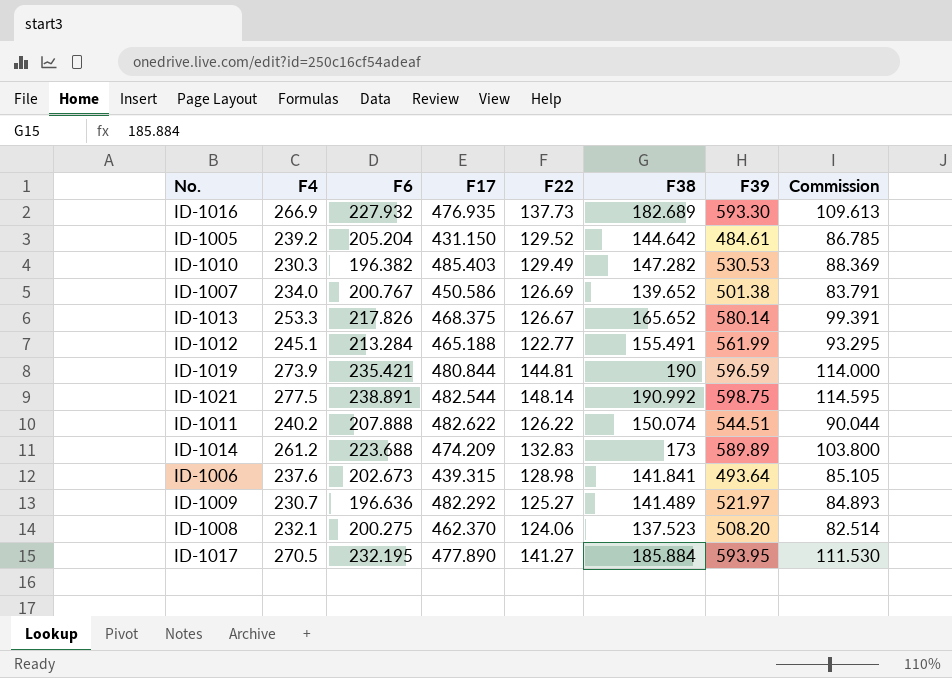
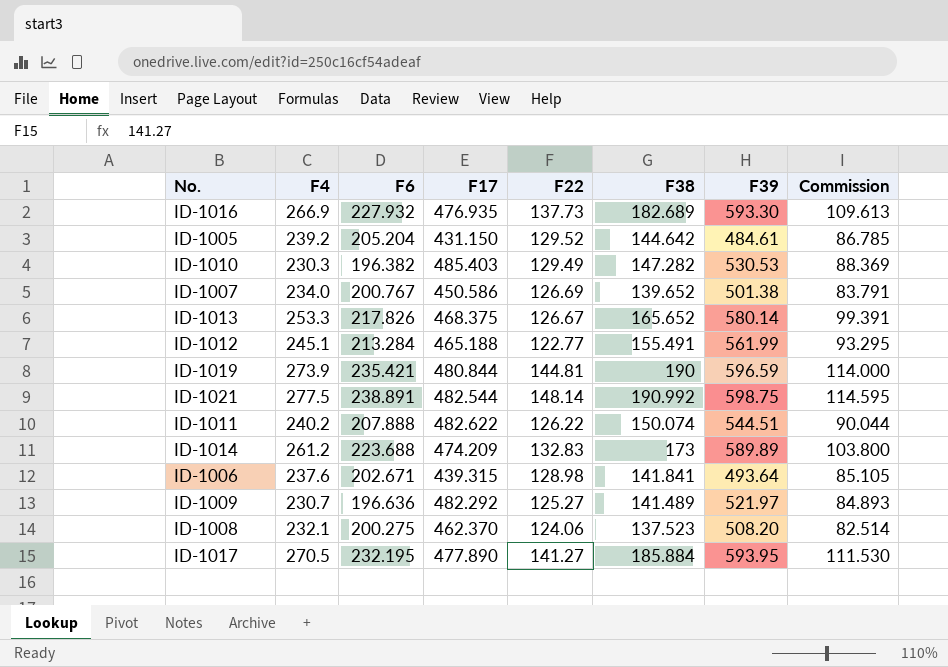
ID-1006 | F6: 202.673 -> 202.671

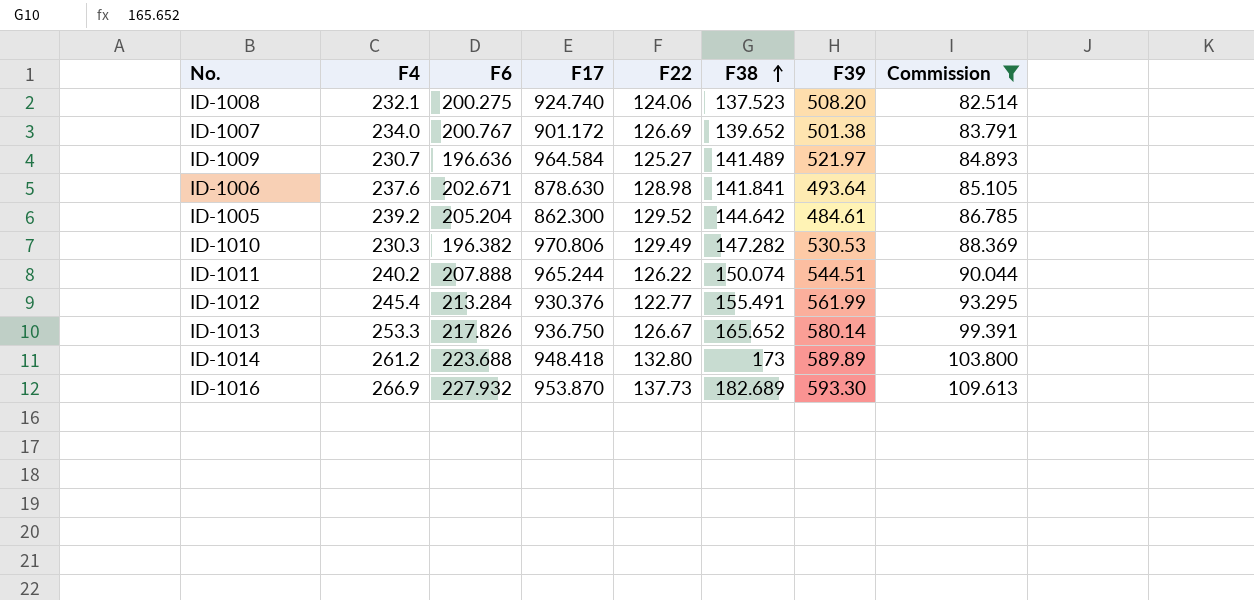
filter: none -> Commission <= 109.613
row order: none -> F38 ascending
ID-1008 | F17: 462.370 -> 924.740
ID-1007 | F17: 450.586 -> 901.172
ID-1009 | F17: 482.292 -> 964.584
ID-1006 | F17: 439.315 -> 878.630
ID-1005 | F17: 431.150 -> 862.300
ID-1010 | F17: 485.403 -> 970.806
ID-1011 | F17: 482.622 -> 965.244
ID-1012 | F4: 245.1 -> 245.4
ID-1012 | F17: 465.188 -> 930.376
ID-1013 | F17: 468.375 -> 936.750
ID-1014 | F17: 474.209 -> 948.418
ID-1014 | F22: 132.83 -> 132.80
ID-1016 | F17: 476.935 -> 953.870

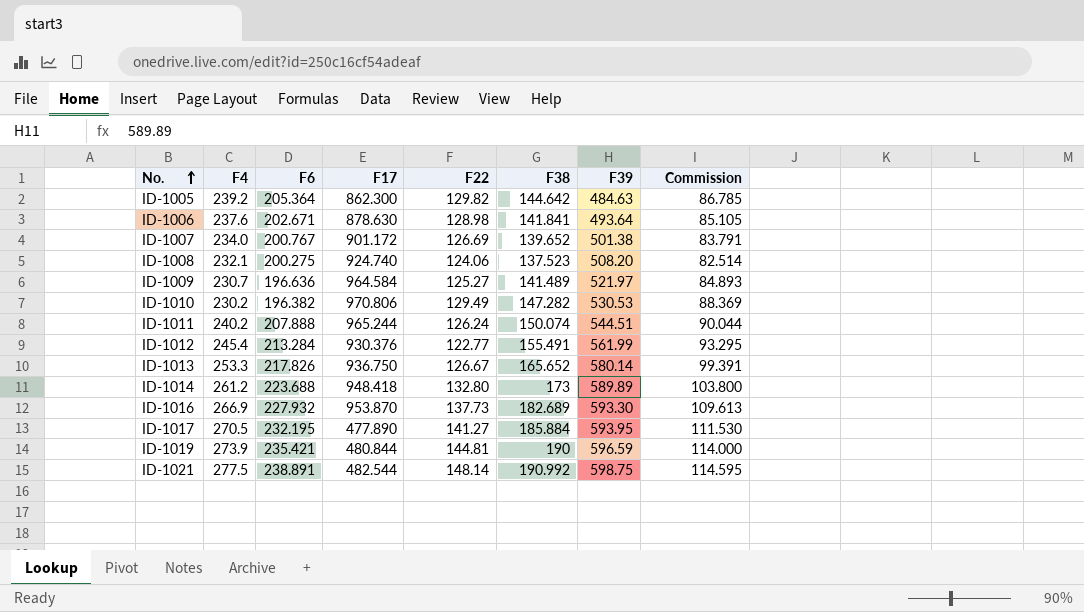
filter: Commission <= 109.613 -> none
row order: F38 ascending -> No. ascending
ID-1005 | F6: 205.204 -> 205.364
ID-1005 | F22: 129.52 -> 129.82
ID-1005 | F39: 484.61 -> 484.63
ID-1010 | F4: 230.3 -> 230.2
ID-1011 | F22: 126.22 -> 126.24

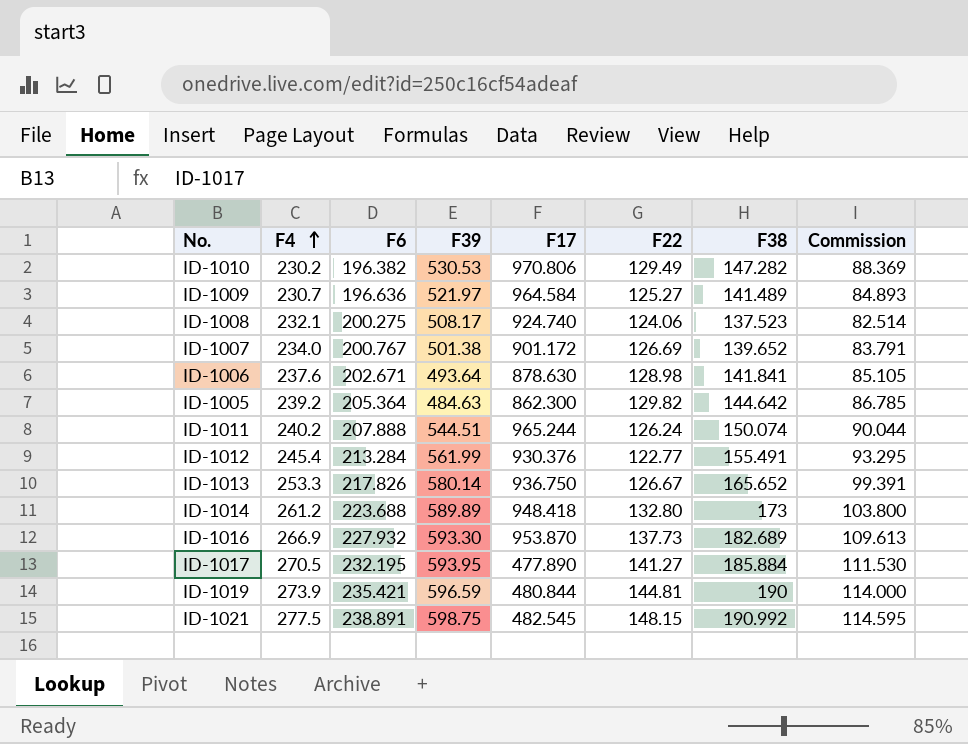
row order: No. ascending -> F4 ascending
column F39 | position: 7 -> 4
ID-1008 | F39: 508.20 -> 508.17
ID-1021 | F17: 482.544 -> 482.545
ID-1021 | F22: 148.14 -> 148.15

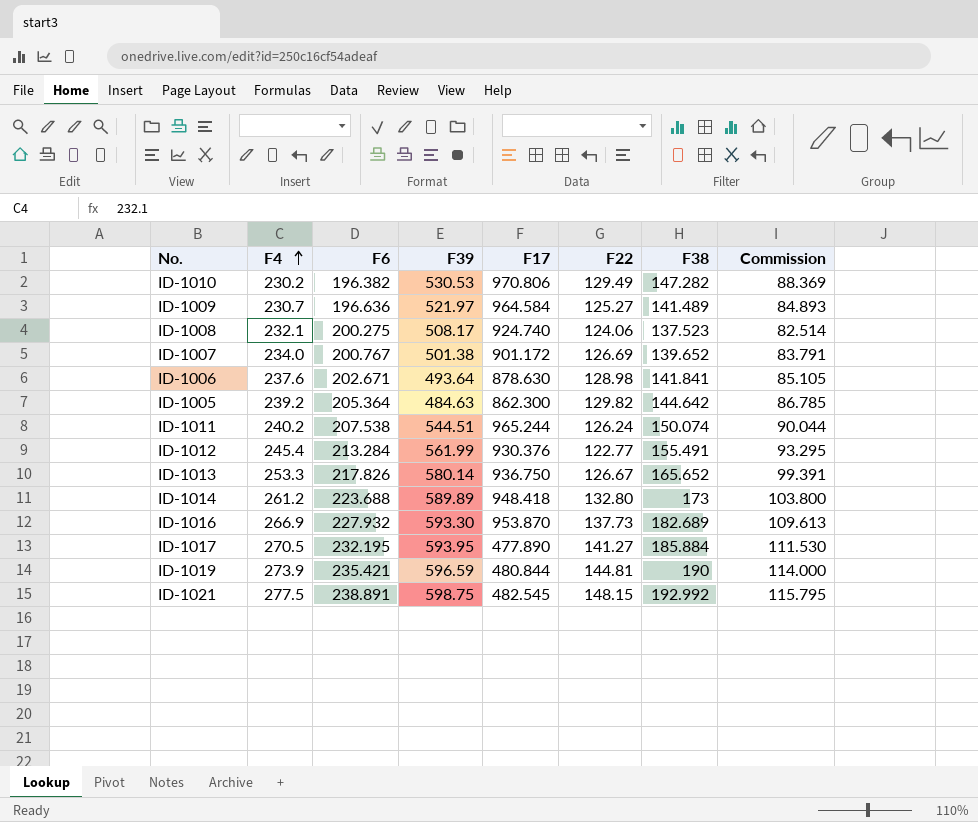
ID-1011 | F6: 207.888 -> 207.538
ID-1021 | F38: 190.992 -> 192.992
ID-1021 | Commission: 114.595 -> 115.795

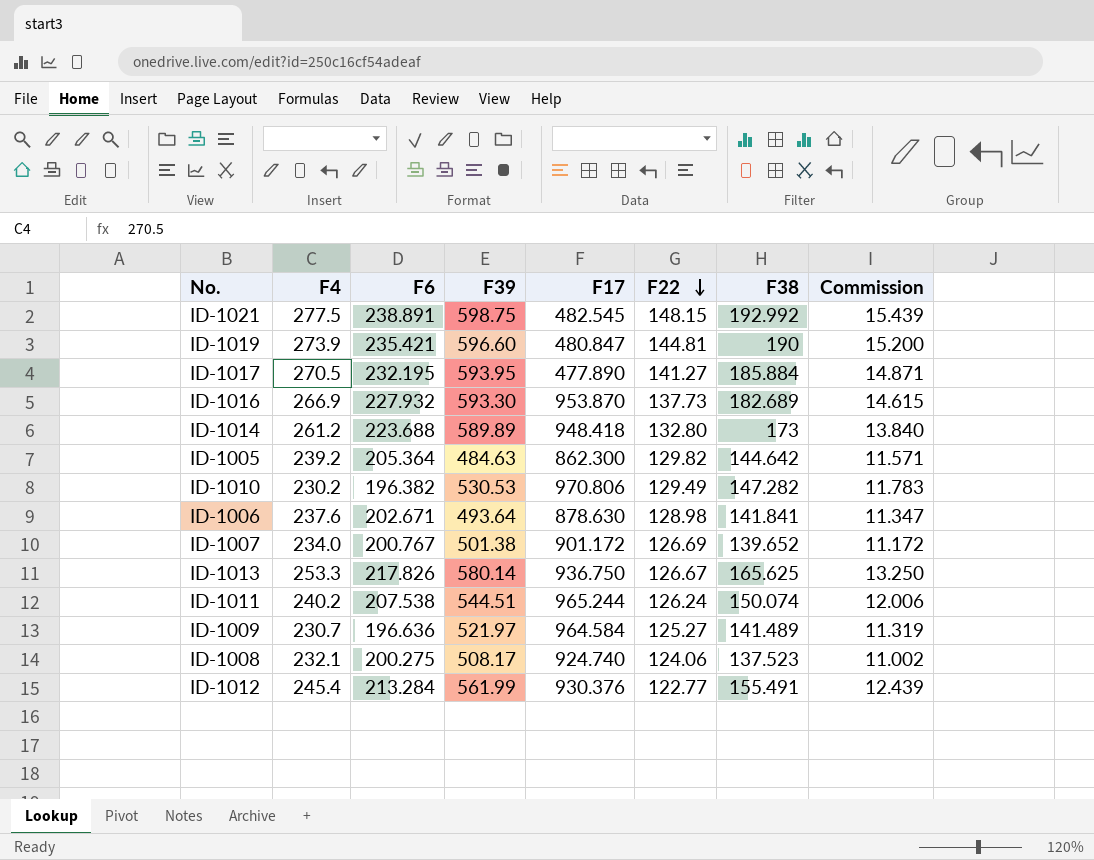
row order: F4 ascending -> F22 descending
column Commission | formula: [F38] * 0.6 -> [F38] * 0.08
ID-1019 | F39: 596.59 -> 596.60
ID-1019 | F17: 480.844 -> 480.847
ID-1013 | F38: 165.652 -> 165.625

